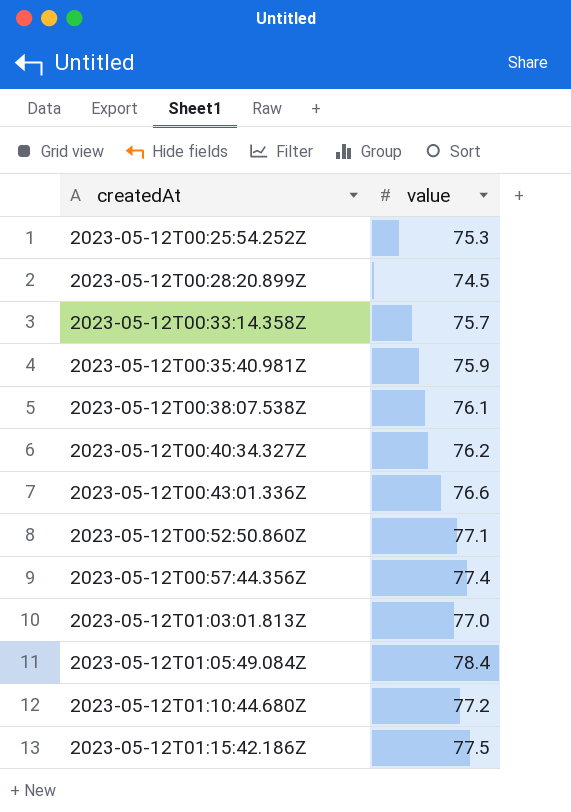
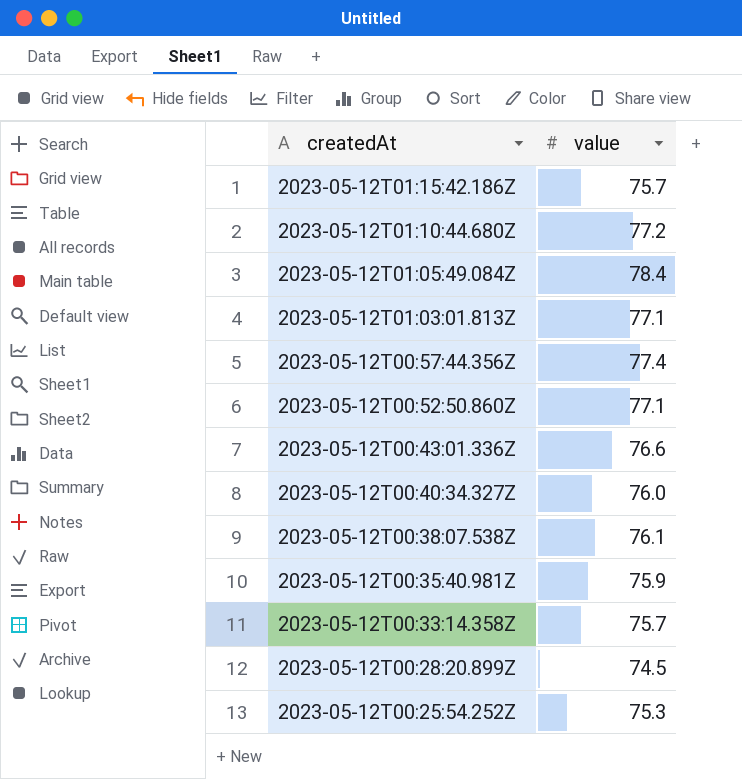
row order: createdAt ascending -> createdAt descending
2023-05-12T01:15:42.186Z | value: 77.5 -> 75.7
2023-05-12T01:03:01.813Z | value: 77.0 -> 77.1
2023-05-12T00:40:34.327Z | value: 76.2 -> 76.0

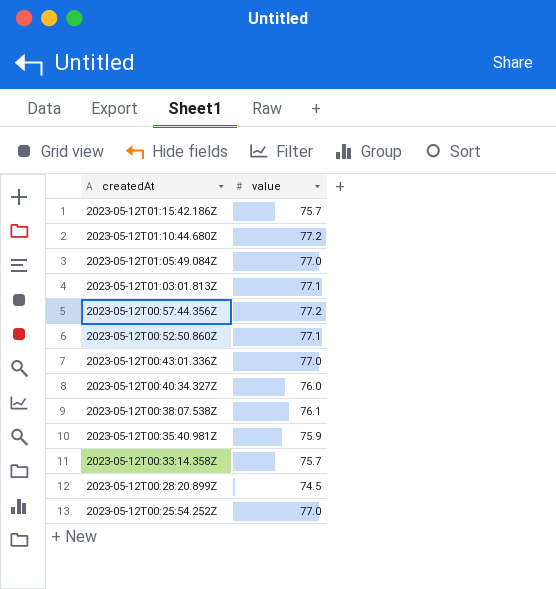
2023-05-12T01:05:49.084Z | value: 78.4 -> 77.0
2023-05-12T00:57:44.356Z | value: 77.4 -> 77.2
2023-05-12T00:43:01.336Z | value: 76.6 -> 77.0
2023-05-12T00:25:54.252Z | value: 75.3 -> 77.0

